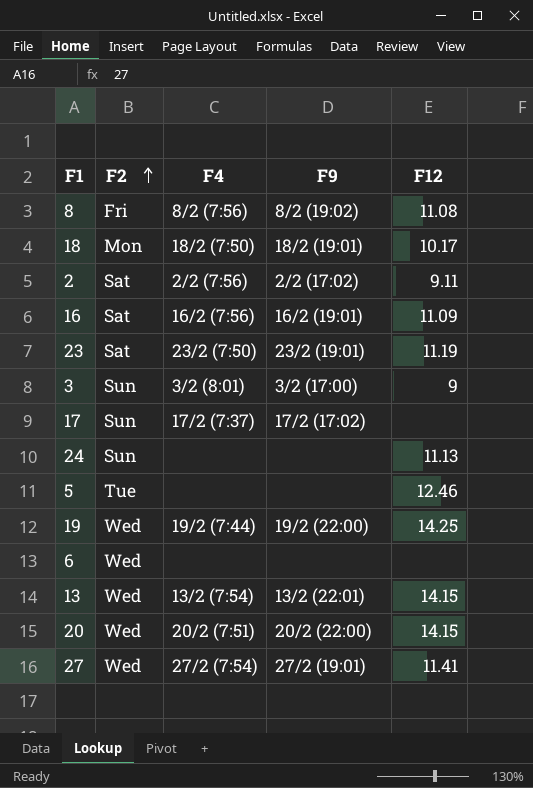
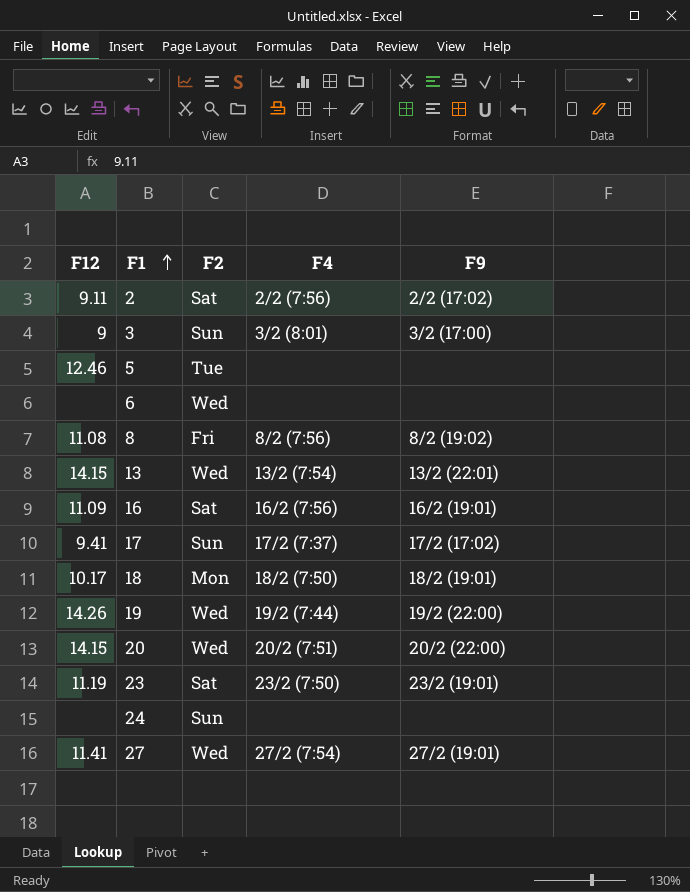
row order: F2 ascending -> F1 ascending
column F12 | position: 5 -> 1
17 | F12: none -> 9.41
19 | F12: 14.25 -> 14.26
24 | F12: 11.13 -> none

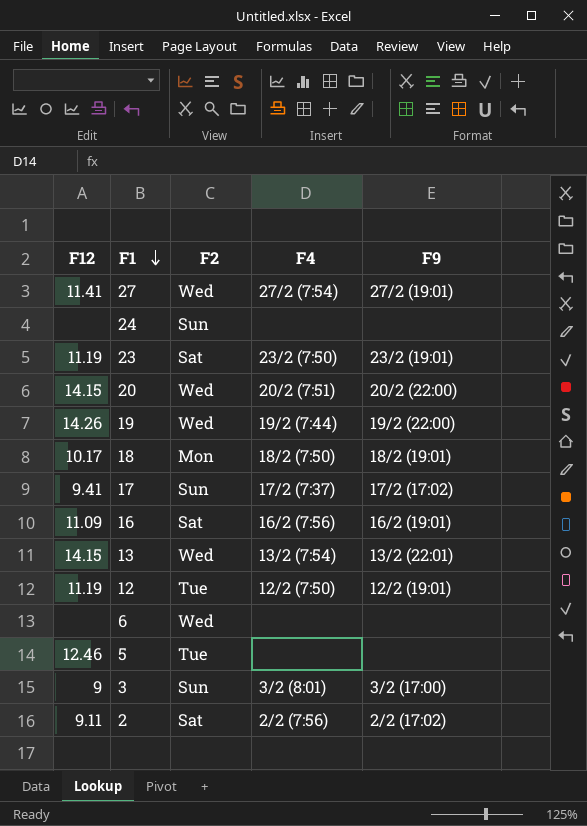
row order: F1 ascending -> F1 descending
row 8: 11.08 | Fri | 8/2 (7:56) | 8/2 (19:02) -> none
row 12: none -> 11.19 | Tue | 12/2 (7:50) | 12/2 (19:01)

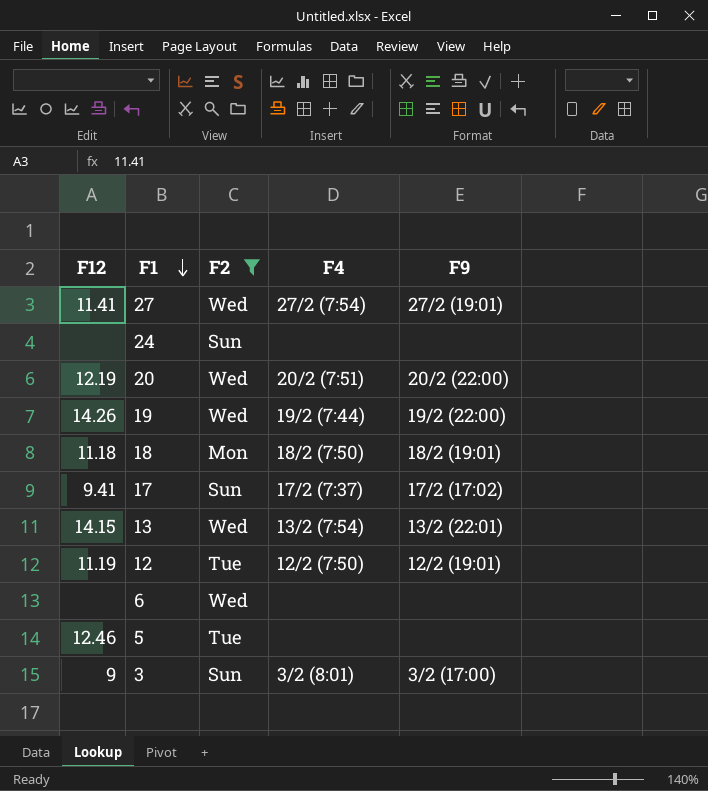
filter: none -> F2 != Sat
20 | F12: 14.15 -> 12.19
18 | F12: 10.17 -> 11.18

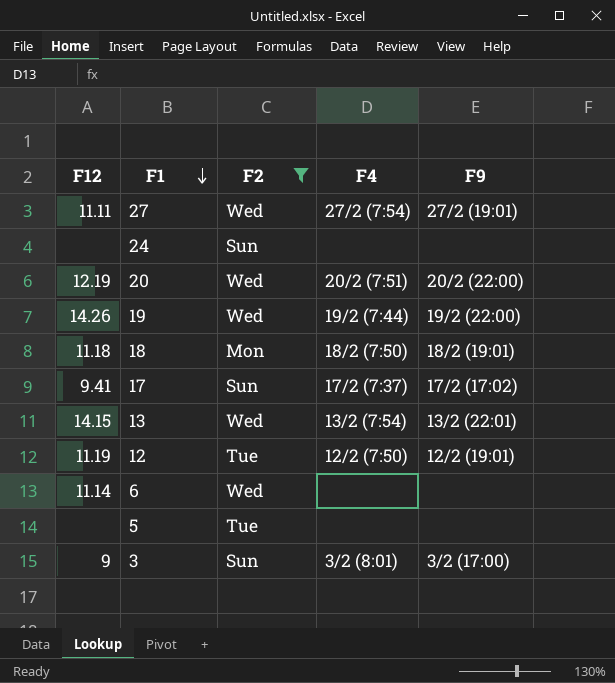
27 | F12: 11.41 -> 11.11
6 | F12: none -> 11.14
5 | F12: 12.46 -> none

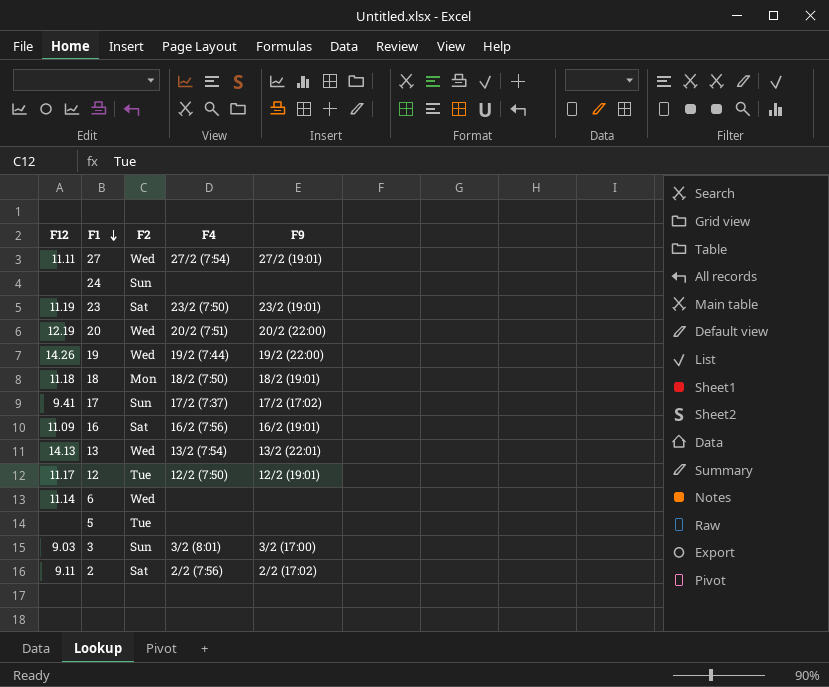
filter: F2 != Sat -> none
13 | F12: 14.15 -> 14.13
12 | F12: 11.19 -> 11.17
3 | F12: 9 -> 9.03

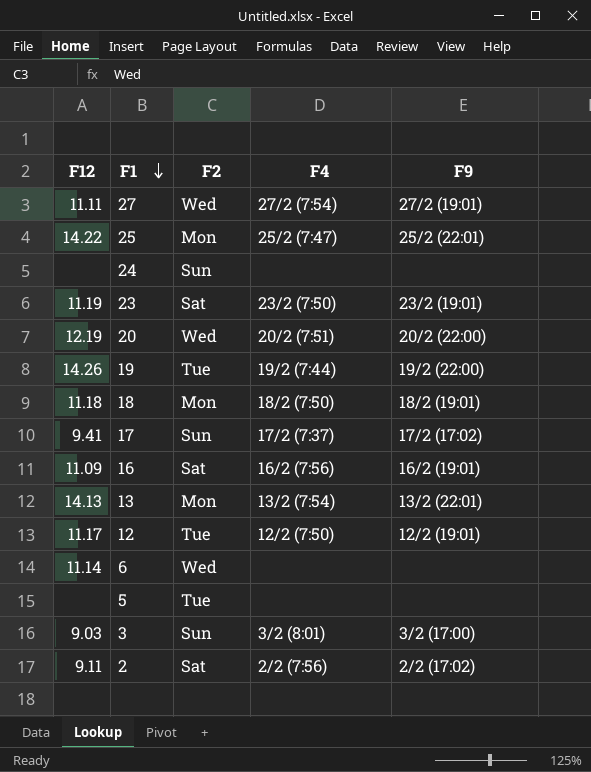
row 25: none -> 14.22 | Mon | 25/2 (7:47) | 25/2 (22:01)
19 | F2: Wed -> Tue
13 | F2: Wed -> Mon

